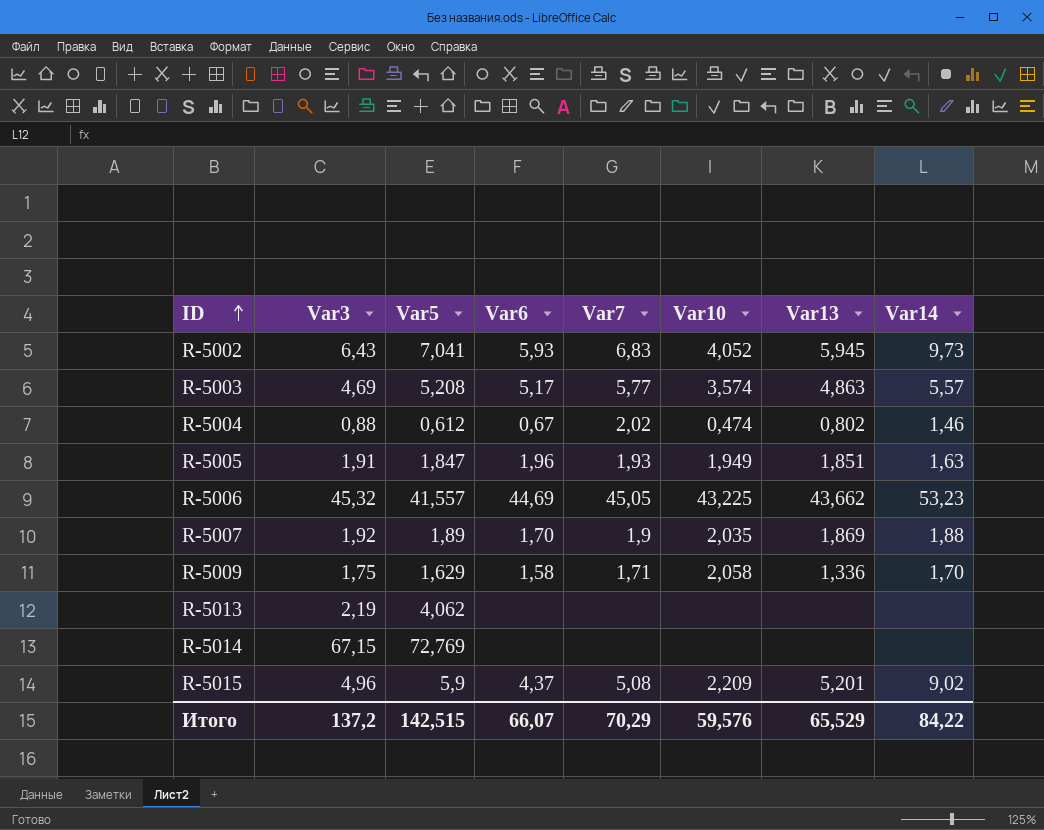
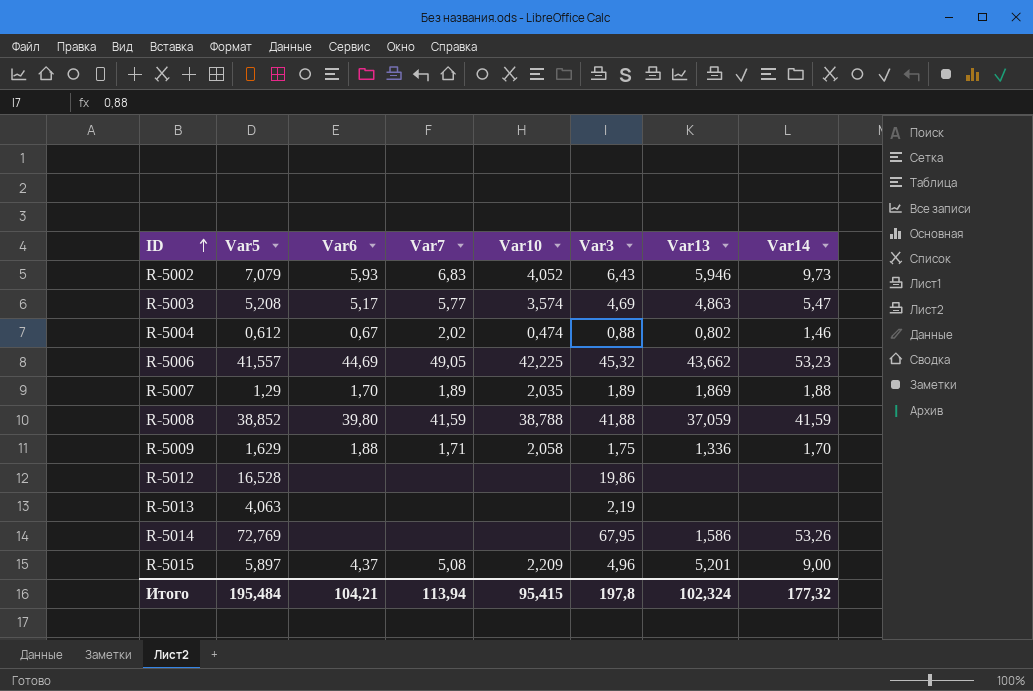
column Var3 | position: 2 -> 6
row R-5005: 1,91 | 1,847 | 1,96 | 1,93 | 1,949 | 1,851 | 1,63 -> none
R-5002 | Var5: 7,041 -> 7,079
R-5002 | Var13: 5,945 -> 5,946
R-5003 | Var14: 5,57 -> 5,47
R-5006 | Var7: 45,05 -> 49,05
R-5006 | Var10: 43,225 -> 42,225
R-5007 | Var5: 1,89 -> 1,29
R-5007 | Var7: 1,9 -> 1,89
R-5007 | Var3: 1,92 -> 1,89
row R-5008: none -> 38,852 | 39,80 | 41,59 | 38,788 | 41,88 | 37,059 | 41,59
R-5009 | Var6: 1,58 -> 1,88
row R-5012: none -> 16,528 | none | none | none | 19,86 | none | none
R-5013 | Var5: 4,062 -> 4,063
R-5014 | Var3: 67,15 -> 67,95
R-5014 | Var13: none -> 1,586
R-5014 | Var14: none -> 53,26
R-5015 | Var5: 5,9 -> 5,897
R-5015 | Var14: 9,02 -> 9,00
Итого | Var5: 142,515 -> 195,484
Итого | Var6: 66,07 -> 104,21
Итого | Var7: 70,29 -> 113,94
Итого | Var10: 59,576 -> 95,415
Итого | Var3: 137,2 -> 197,8
Итого | Var13: 65,529 -> 102,324
Итого | Var14: 84,22 -> 177,32

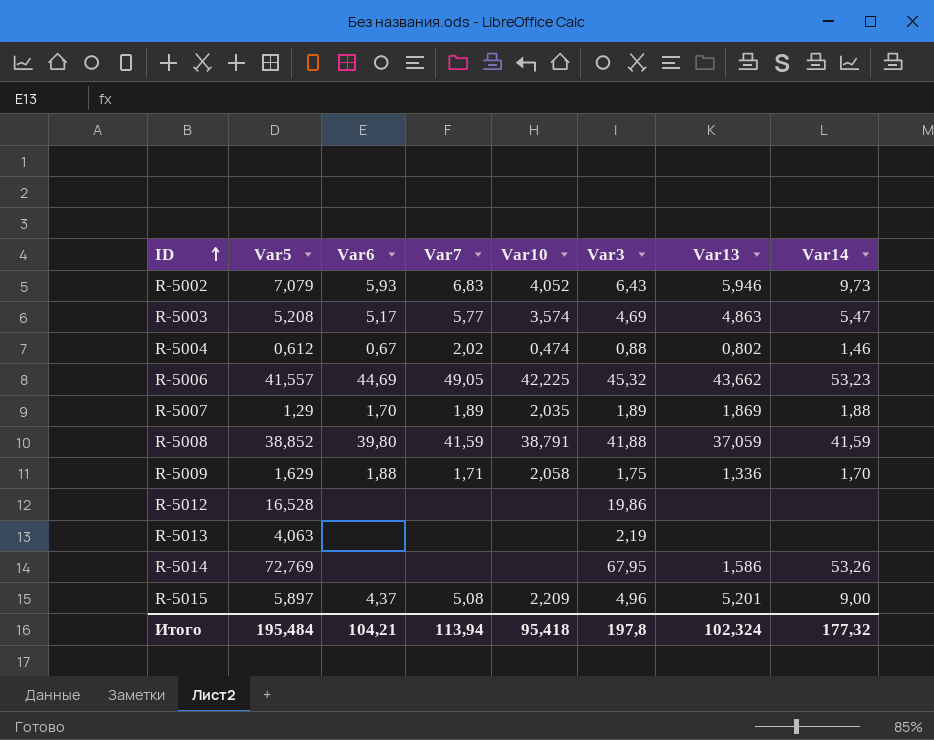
R-5008 | Var10: 38,788 -> 38,791
Итого | Var10: 95,415 -> 95,418

